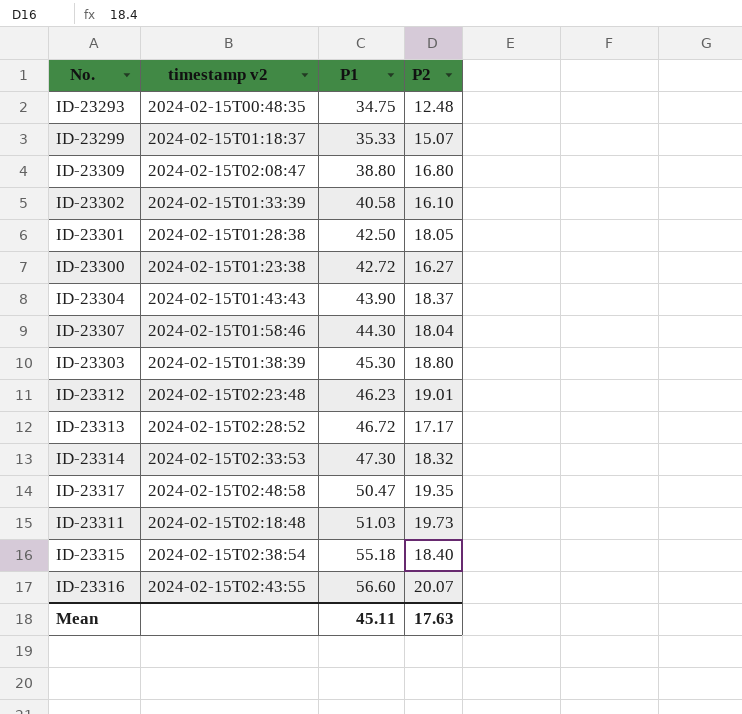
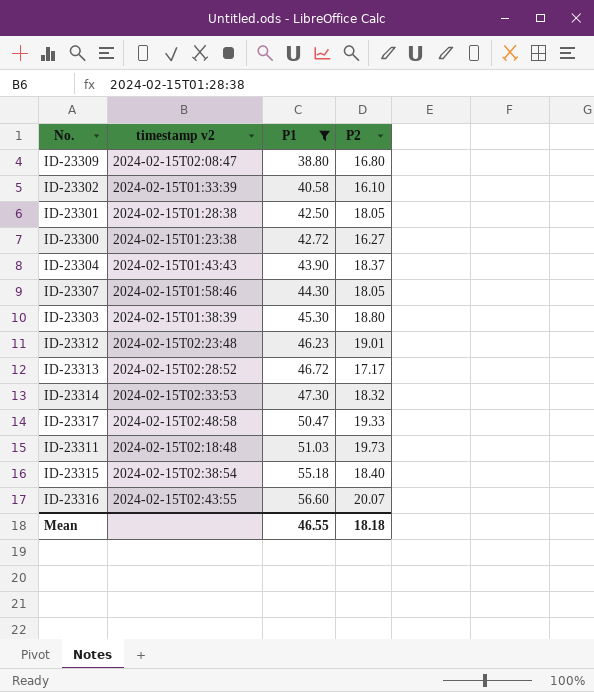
filter: none -> P1 >= 38.80
ID-23307 | P2: 18.04 -> 18.05
ID-23317 | P2: 19.35 -> 19.33
Mean | P1: 45.11 -> 46.55
Mean | P2: 17.63 -> 18.18

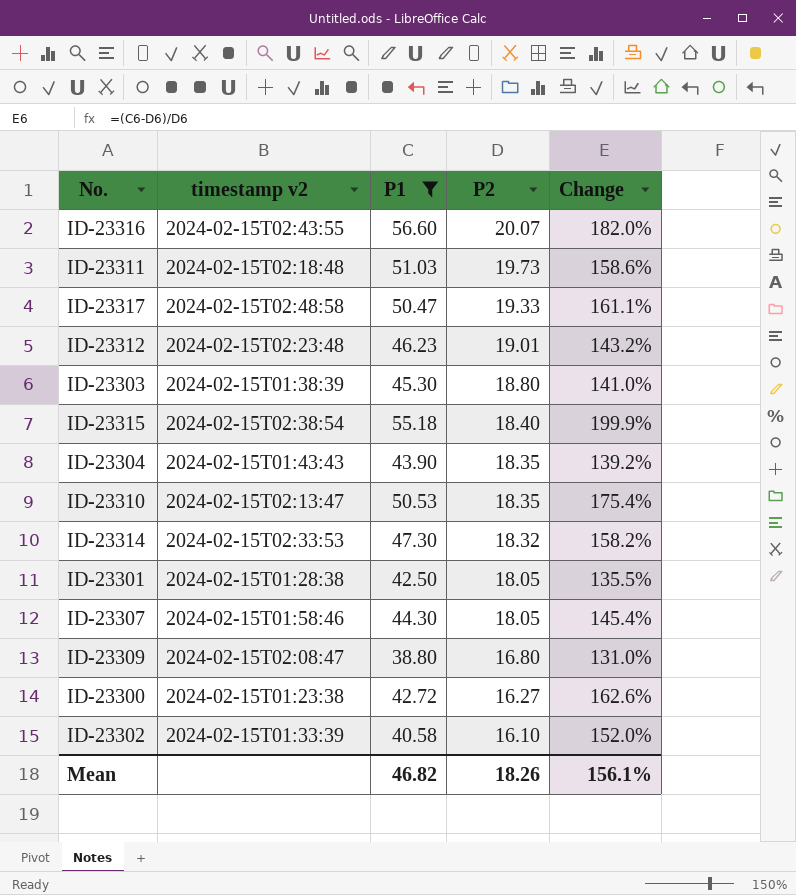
row order: P1 ascending -> P2 descending
column Change | formula: none -> ([P1] - [P2]) / [P2]
row ID-23313: 2024-02-15T02:28:52 | 46.72 | 17.17 -> none
ID-23304 | P2: 18.37 -> 18.35
row ID-23310: none -> 2024-02-15T02:13:47 | 50.53 | 18.35 | 175.4%
Mean | P1: 46.55 -> 46.82
Mean | P2: 18.18 -> 18.26

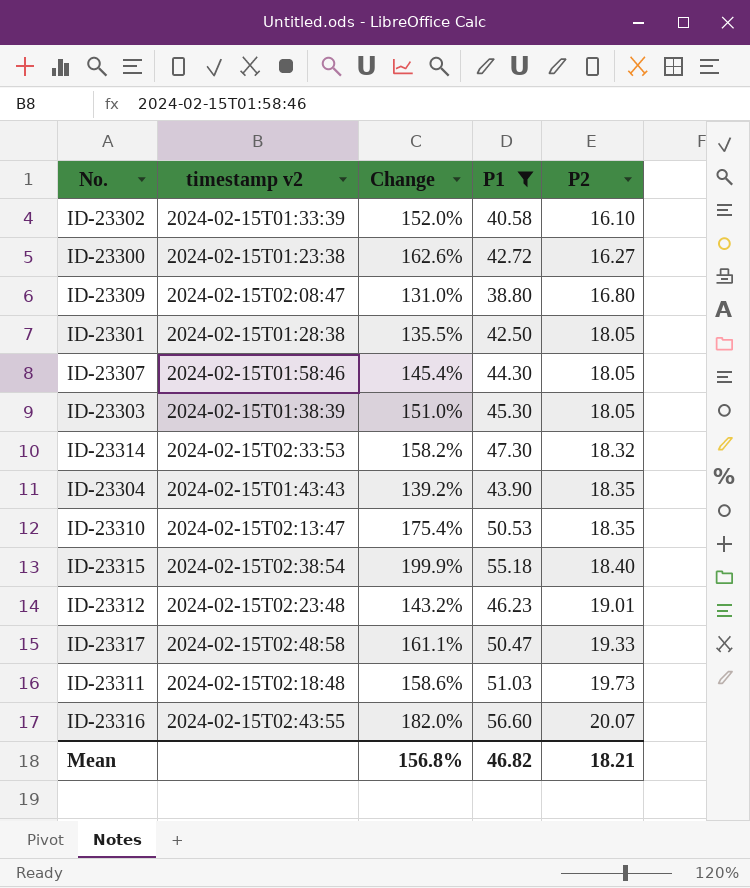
row order: P2 descending -> P2 ascending
column Change | position: 5 -> 3
ID-23303 | Change: 141.0% -> 151.0%
ID-23303 | P2: 18.80 -> 18.05
Mean | Change: 156.1% -> 156.8%
Mean | P2: 18.26 -> 18.21

